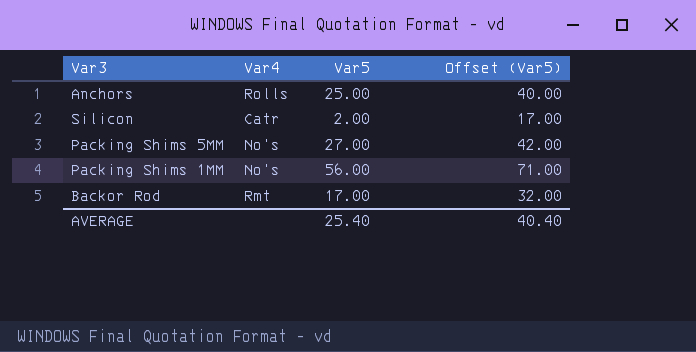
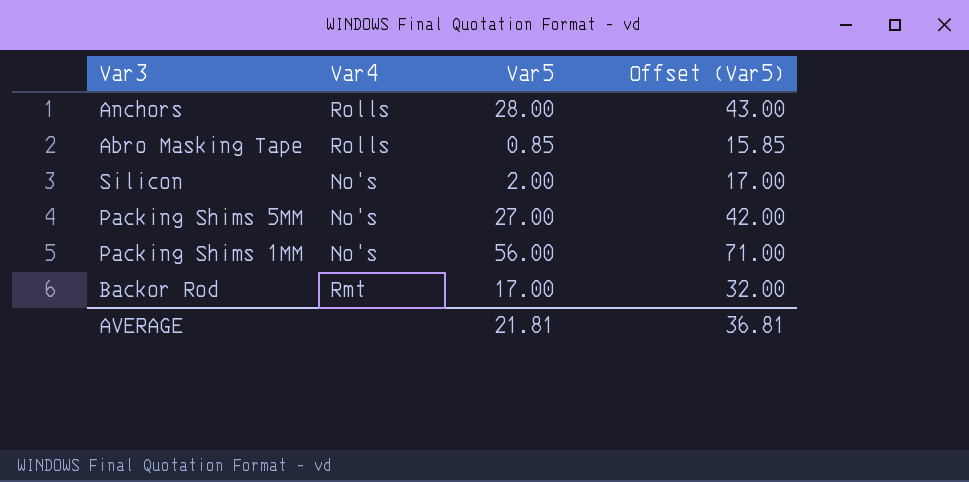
Anchors | Var5: 25.00 -> 28.00
Anchors | Offset (Var5): 40.00 -> 43.00
row Abro Masking Tape: none -> Rolls | 0.85 | 15.85
Silicon | Var4: Catr -> No's
AVERAGE | Var5: 25.40 -> 21.81
AVERAGE | Offset (Var5): 40.40 -> 36.81

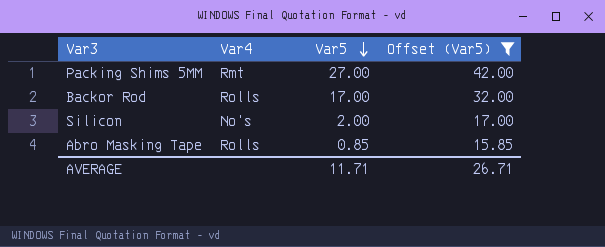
filter: none -> Offset (Var5) <= 42.00
row order: none -> Var5 descending
Packing Shims 5MM | Var4: No's -> Rmt
Backor Rod | Var4: Rmt -> Rolls
AVERAGE | Var5: 21.81 -> 11.71
AVERAGE | Offset (Var5): 36.81 -> 26.71

